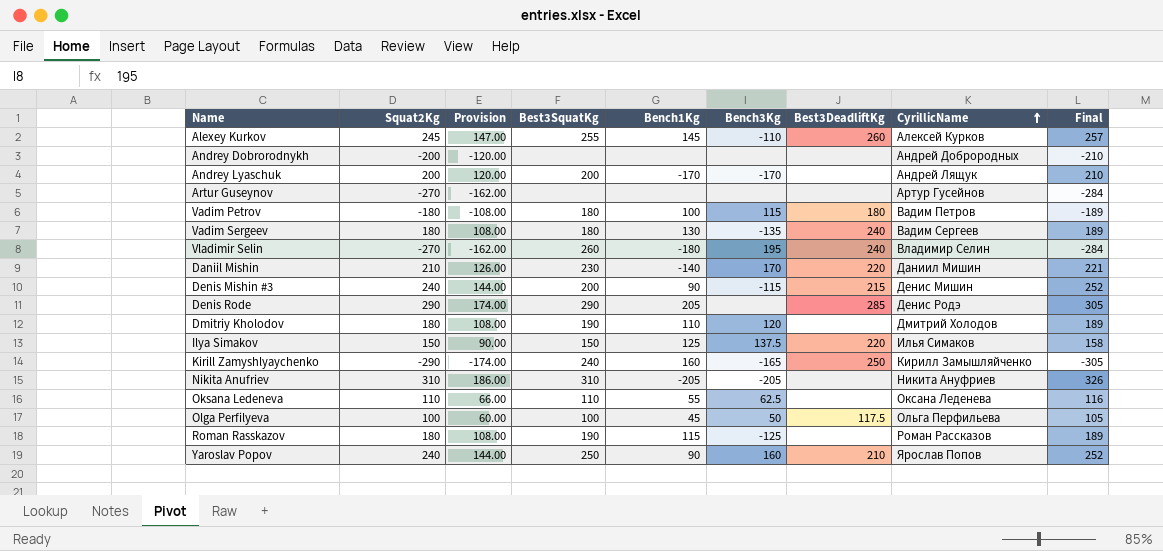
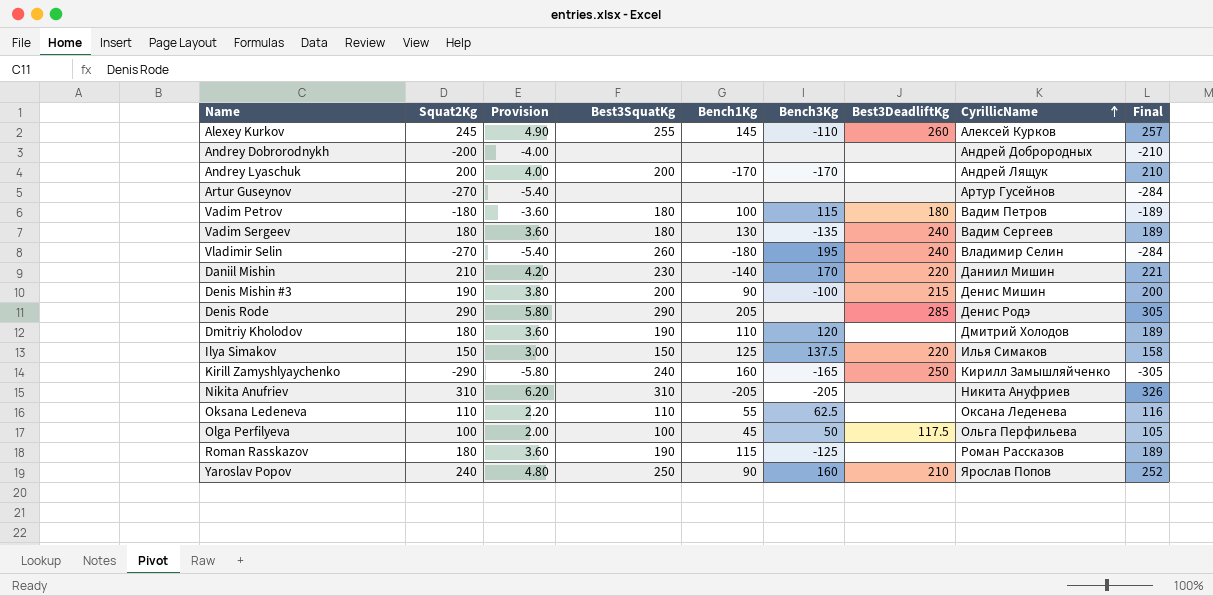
column Provision | formula: [Squat2Kg] * 0.6 -> [Squat2Kg] * 0.02
Denis Mishin #3 | Squat2Kg: 240 -> 190
Denis Mishin #3 | Bench3Kg: -115 -> -100
Denis Mishin #3 | Final: 252 -> 200

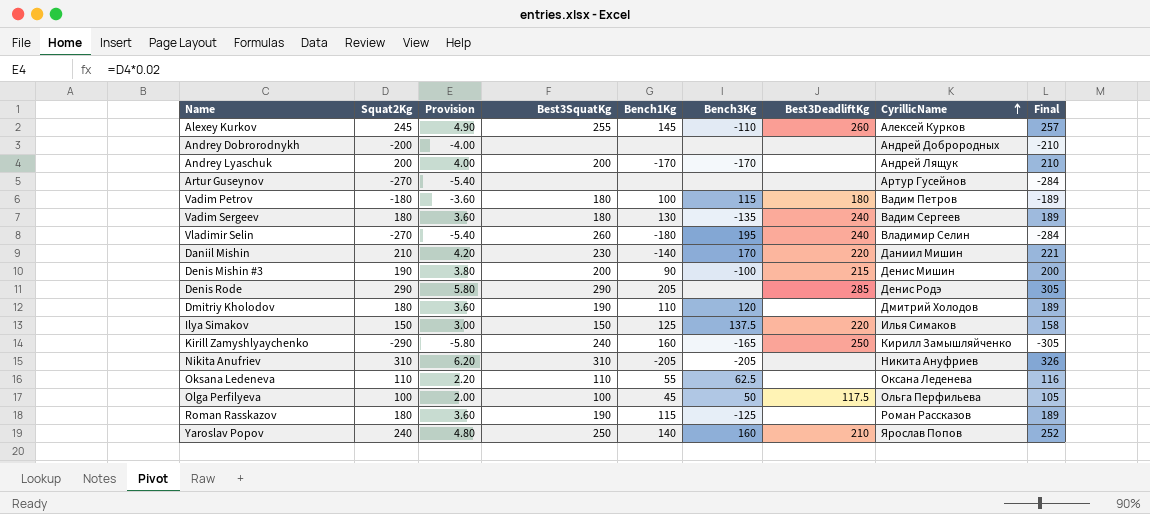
Yaroslav Popov | Bench1Kg: 90 -> 140

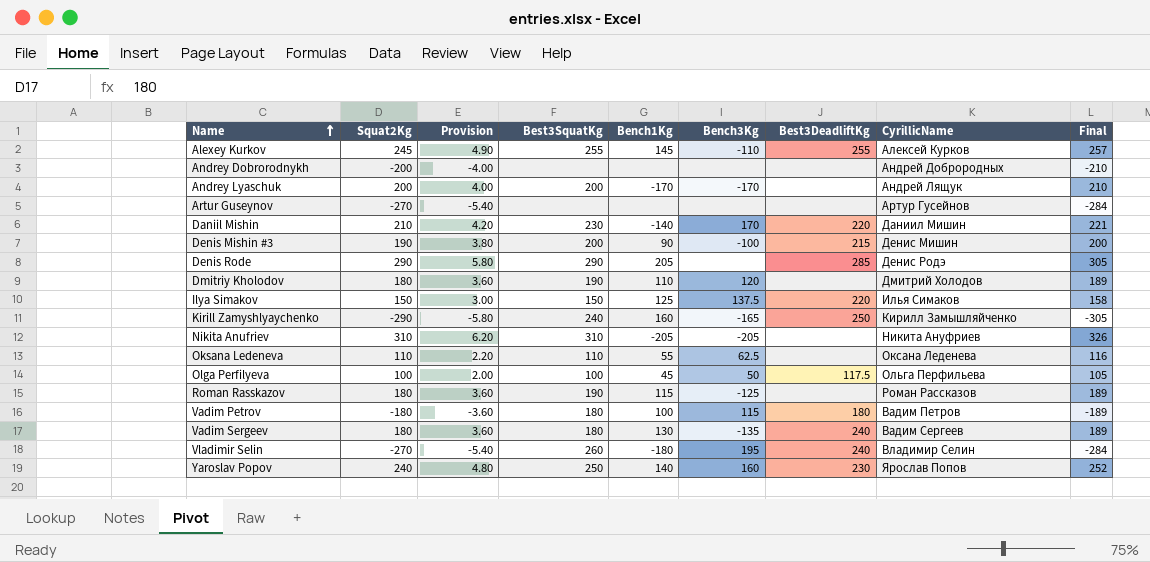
row order: CyrillicName ascending -> Name ascending
Alexey Kurkov | Best3DeadliftKg: 260 -> 255
Yaroslav Popov | Best3DeadliftKg: 210 -> 230

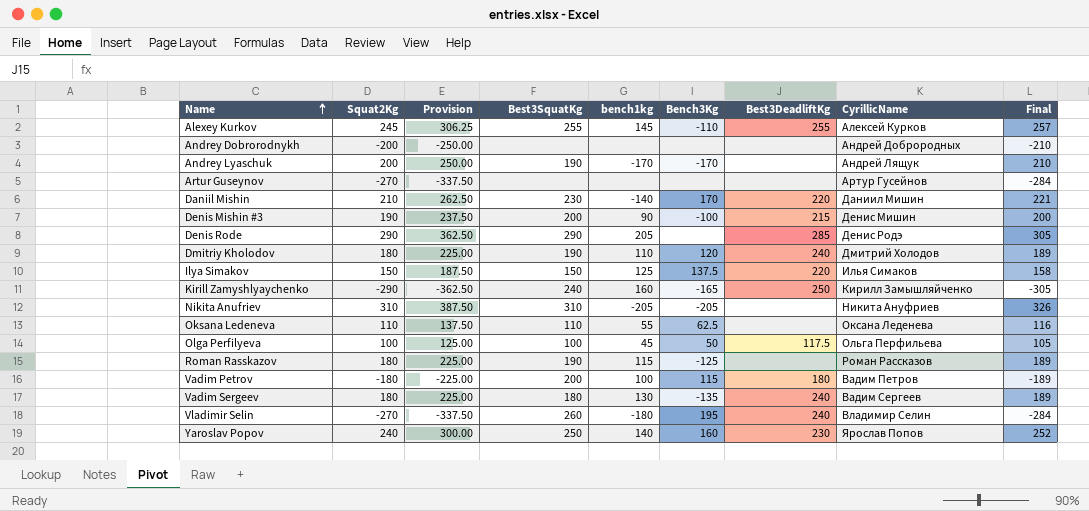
column Provision | formula: [Squat2Kg] * 0.02 -> [Squat2Kg] * 1.25
column name: Bench1Kg -> bench1kg
Andrey Lyaschuk | Best3SquatKg: 200 -> 190
Dmitriy Kholodov | Best3DeadliftKg: none -> 240
Vadim Petrov | Best3SquatKg: 180 -> 200

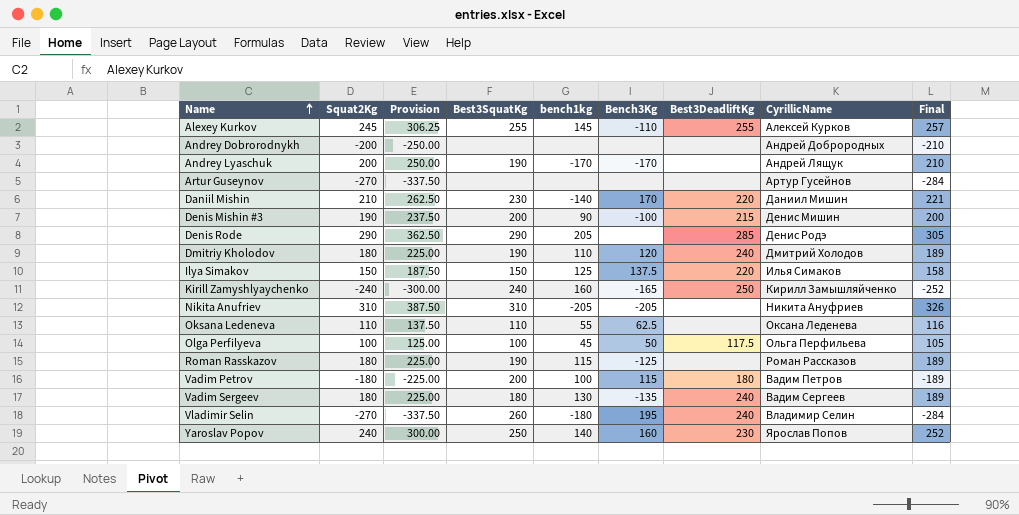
Kirill Zamyshlyaychenko | Squat2Kg: -290 -> -240
Kirill Zamyshlyaychenko | Provision: -362.50 -> -300.00
Kirill Zamyshlyaychenko | Final: -305 -> -252

